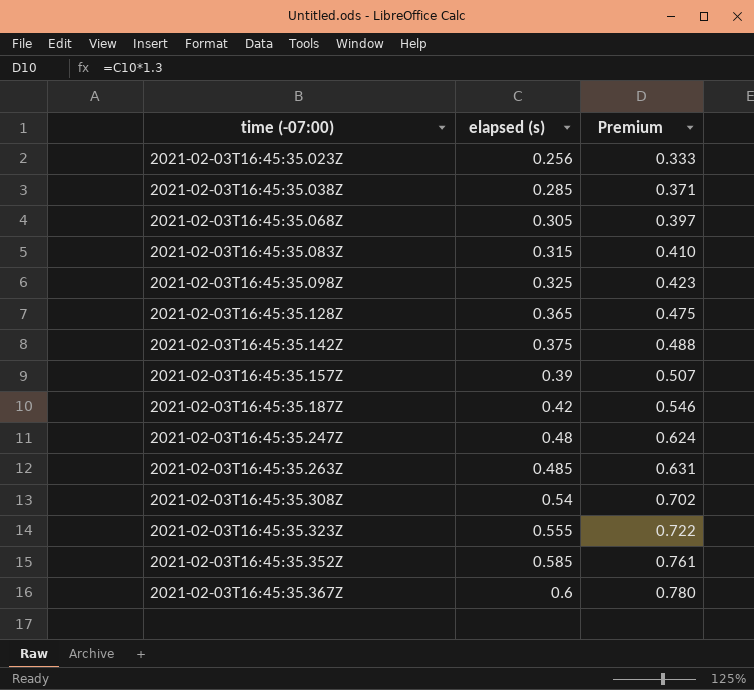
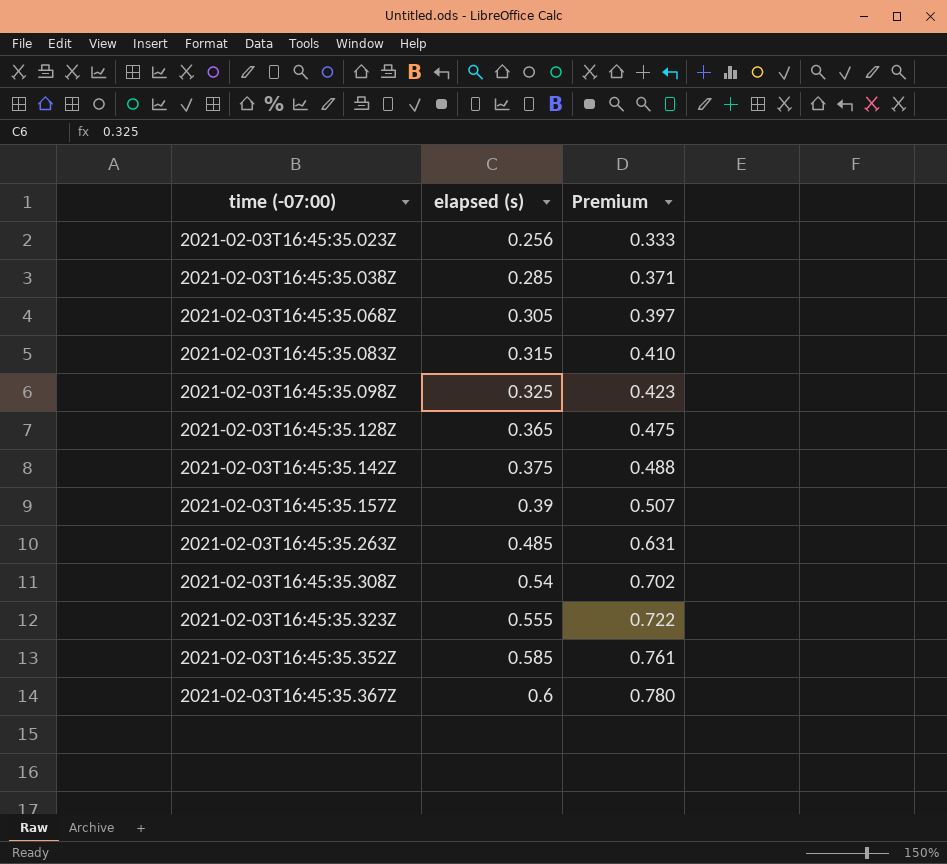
row 2021-02-03T16:45:35.187Z: 0.42 | 0.546 -> none
row 2021-02-03T16:45:35.247Z: 0.48 | 0.624 -> none

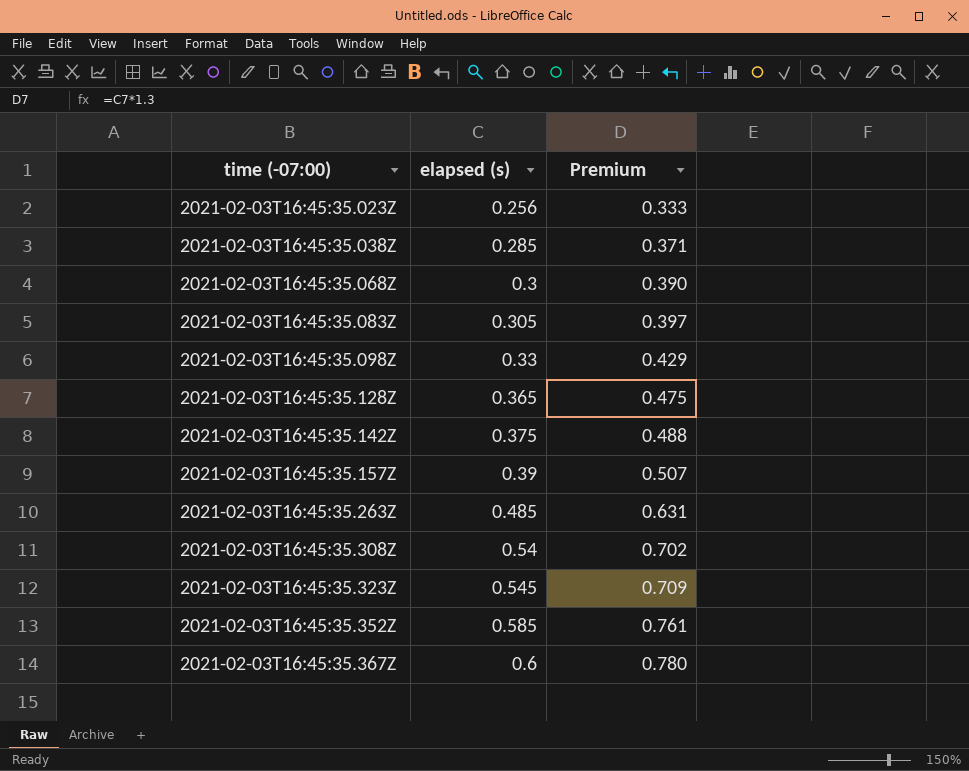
2021-02-03T16:45:35.068Z | elapsed (s): 0.305 -> 0.3
2021-02-03T16:45:35.068Z | Premium: 0.397 -> 0.390
2021-02-03T16:45:35.083Z | elapsed (s): 0.315 -> 0.305
2021-02-03T16:45:35.083Z | Premium: 0.410 -> 0.397
2021-02-03T16:45:35.098Z | elapsed (s): 0.325 -> 0.33
2021-02-03T16:45:35.098Z | Premium: 0.423 -> 0.429
2021-02-03T16:45:35.323Z | elapsed (s): 0.555 -> 0.545
2021-02-03T16:45:35.323Z | Premium: 0.722 -> 0.709

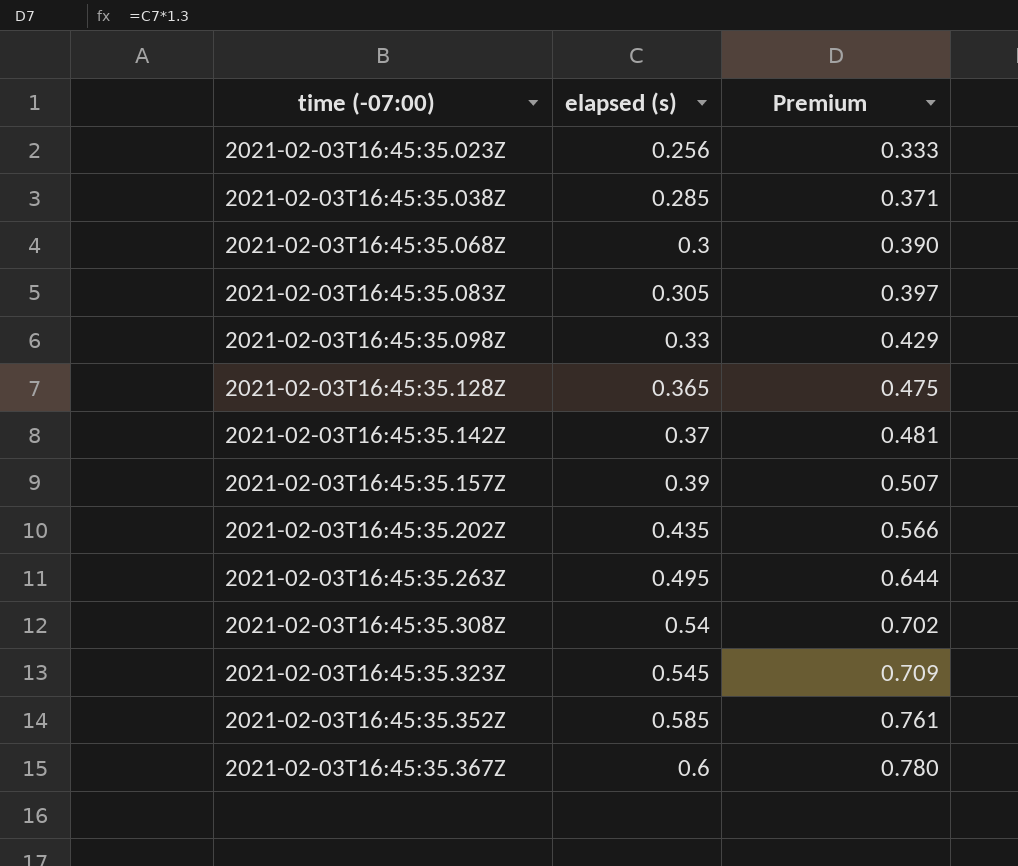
2021-02-03T16:45:35.142Z | elapsed (s): 0.375 -> 0.37
2021-02-03T16:45:35.142Z | Premium: 0.488 -> 0.481
row 2021-02-03T16:45:35.202Z: none -> 0.435 | 0.566
2021-02-03T16:45:35.263Z | elapsed (s): 0.485 -> 0.495
2021-02-03T16:45:35.263Z | Premium: 0.631 -> 0.644

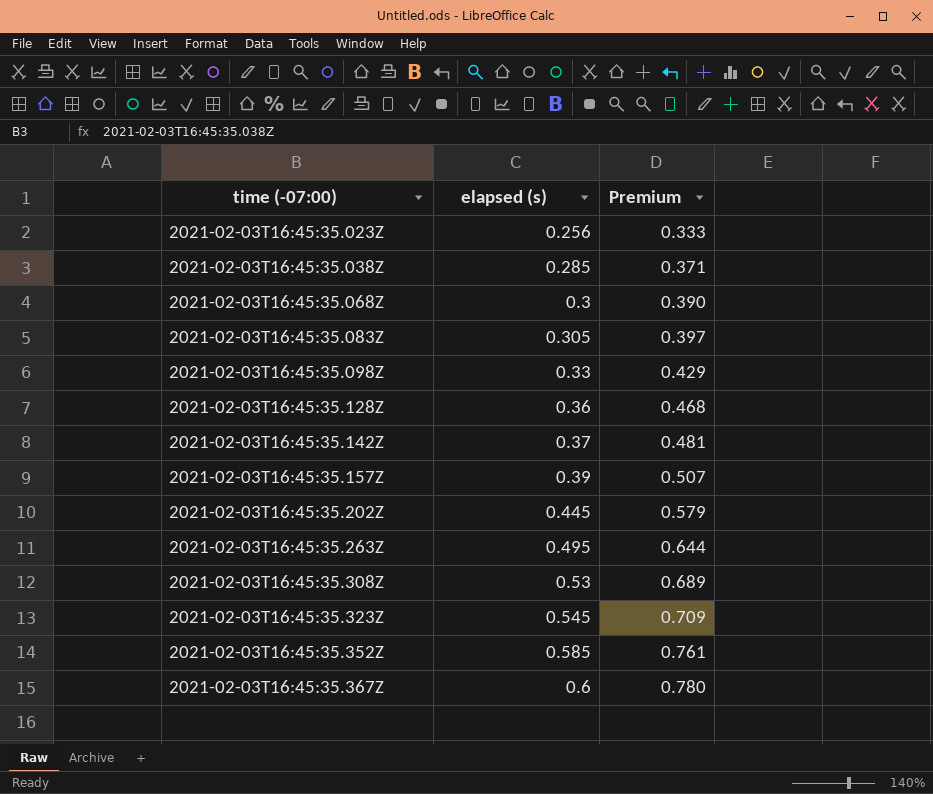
2021-02-03T16:45:35.128Z | elapsed (s): 0.365 -> 0.36
2021-02-03T16:45:35.128Z | Premium: 0.475 -> 0.468
2021-02-03T16:45:35.202Z | elapsed (s): 0.435 -> 0.445
2021-02-03T16:45:35.202Z | Premium: 0.566 -> 0.579
2021-02-03T16:45:35.308Z | elapsed (s): 0.54 -> 0.53
2021-02-03T16:45:35.308Z | Premium: 0.702 -> 0.689

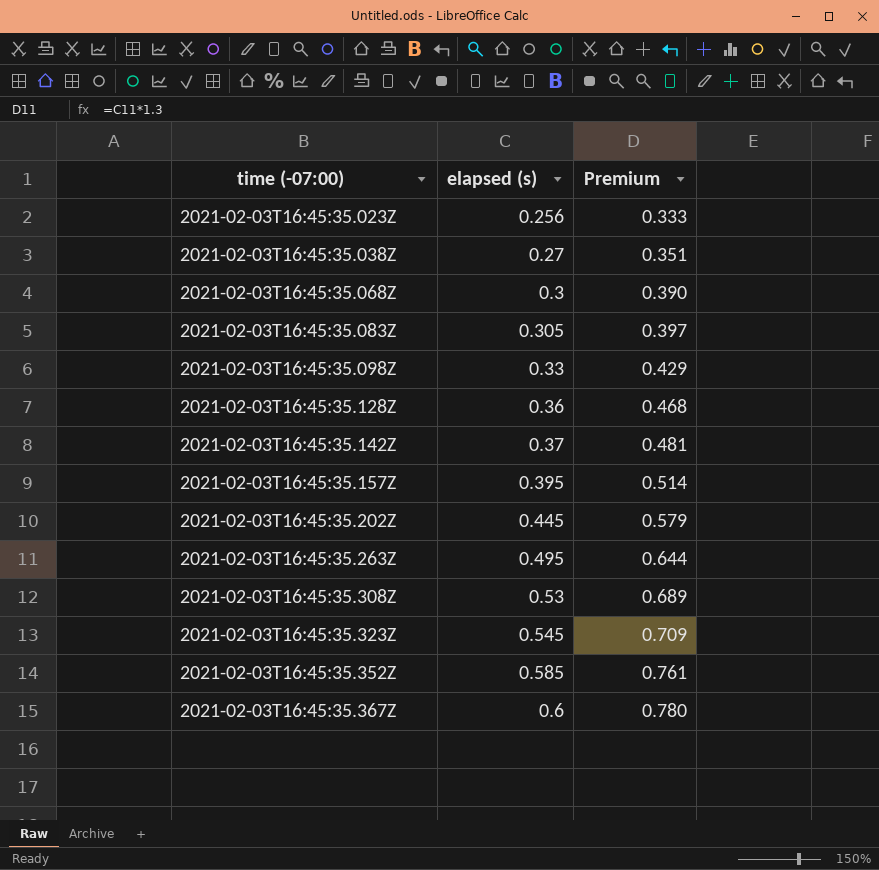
2021-02-03T16:45:35.038Z | elapsed (s): 0.285 -> 0.27
2021-02-03T16:45:35.038Z | Premium: 0.371 -> 0.351
2021-02-03T16:45:35.157Z | elapsed (s): 0.39 -> 0.395
2021-02-03T16:45:35.157Z | Premium: 0.507 -> 0.514

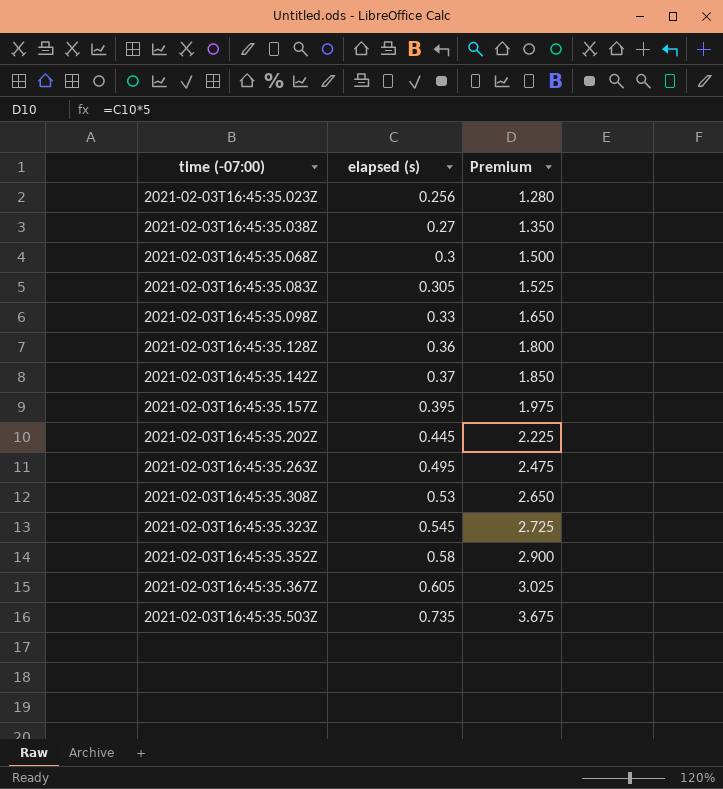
column Premium | formula: [elapsed (s)] * 1.3 -> [elapsed (s)] * 5
2021-02-03T16:45:35.352Z | elapsed (s): 0.585 -> 0.58
2021-02-03T16:45:35.367Z | elapsed (s): 0.6 -> 0.605
row 2021-02-03T16:45:35.503Z: none -> 0.735 | 3.675

